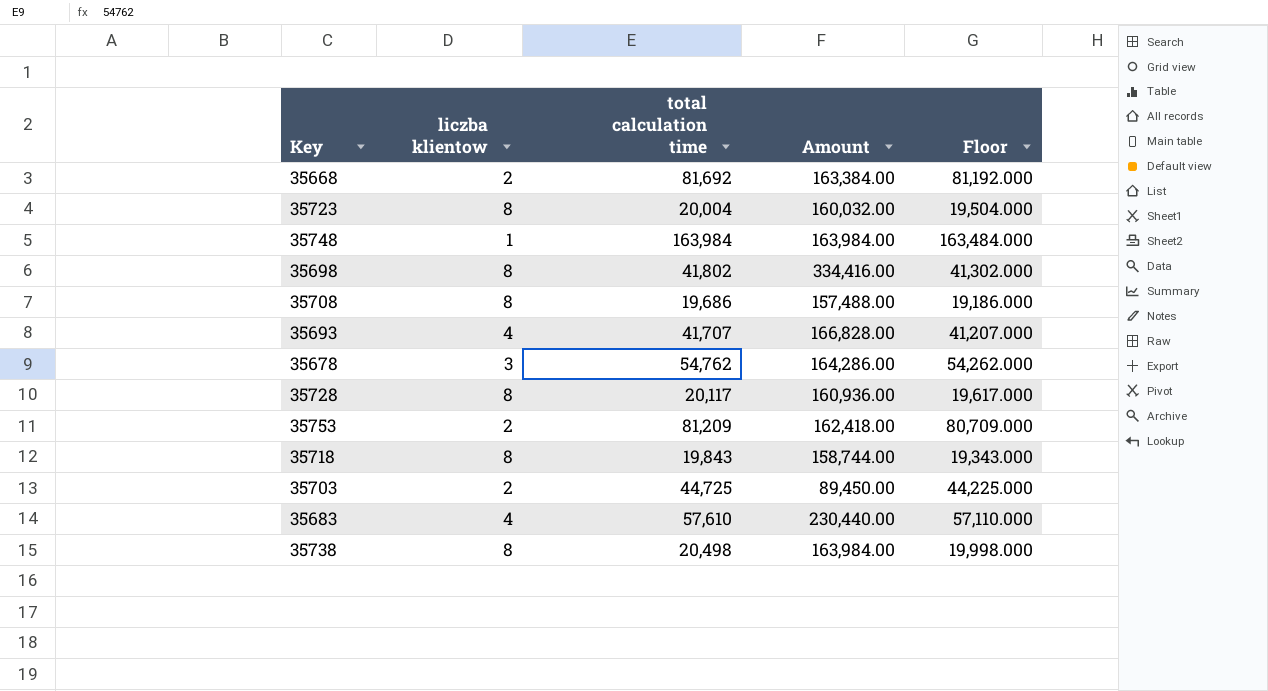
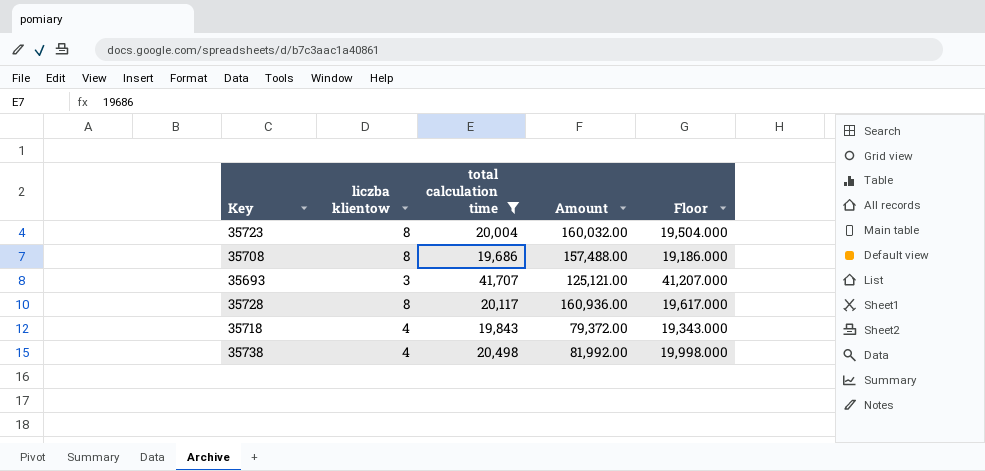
filter: none -> total calculation time <= 41,707
35693 | liczba klientow: 4 -> 3
35693 | Amount: 166,828.00 -> 125,121.00
35718 | liczba klientow: 8 -> 4
35718 | Amount: 158,744.00 -> 79,372.00
35738 | liczba klientow: 8 -> 4
35738 | Amount: 163,984.00 -> 81,992.00

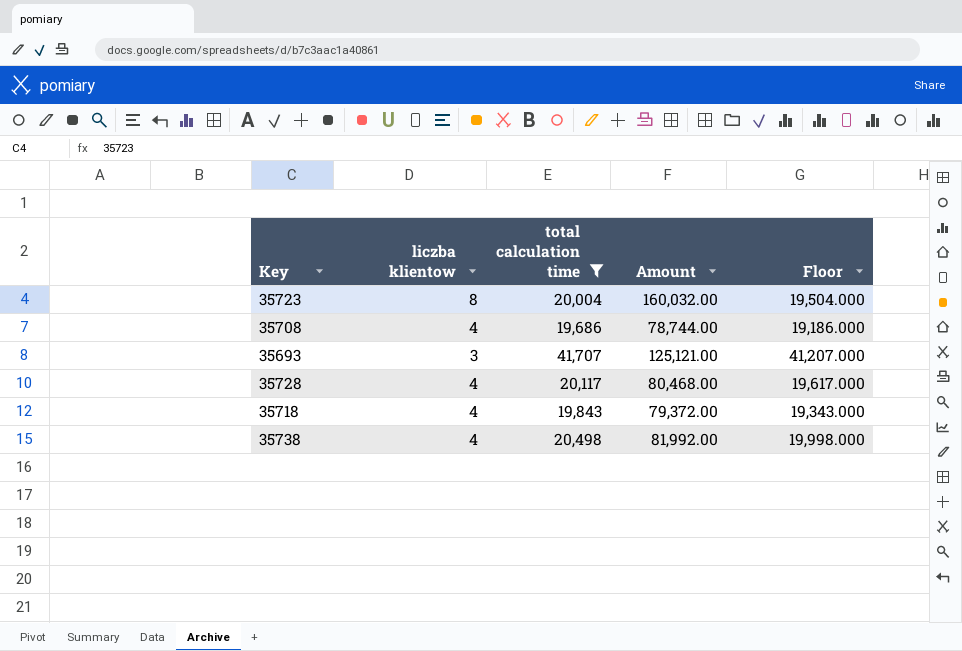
35708 | liczba klientow: 8 -> 4
35708 | Amount: 157,488.00 -> 78,744.00
35728 | liczba klientow: 8 -> 4
35728 | Amount: 160,936.00 -> 80,468.00

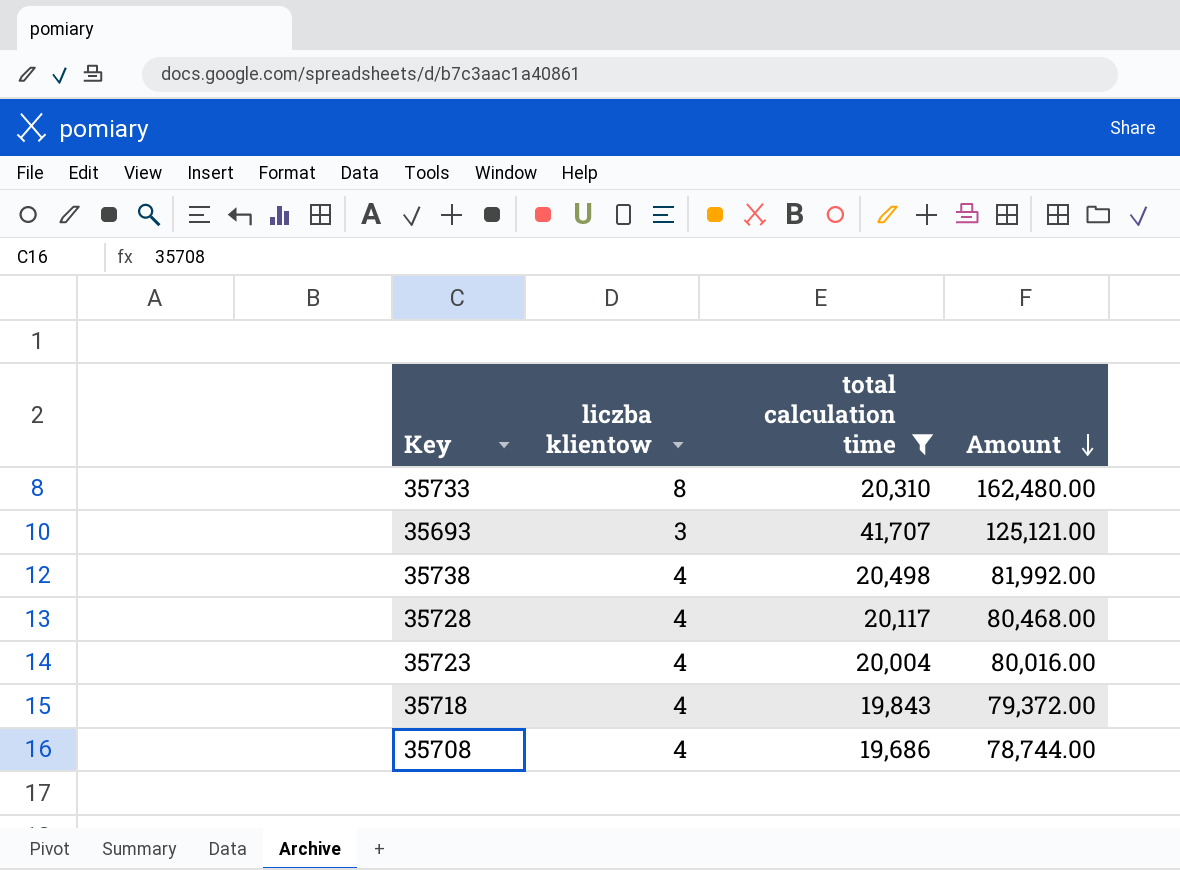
row order: none -> Amount descending
column Floor | formula: [total calculation time] - 500 -> none
row 35733: none -> 8 | 20,310 | 162,480.00
35723 | liczba klientow: 8 -> 4
35723 | Amount: 160,032.00 -> 80,016.00

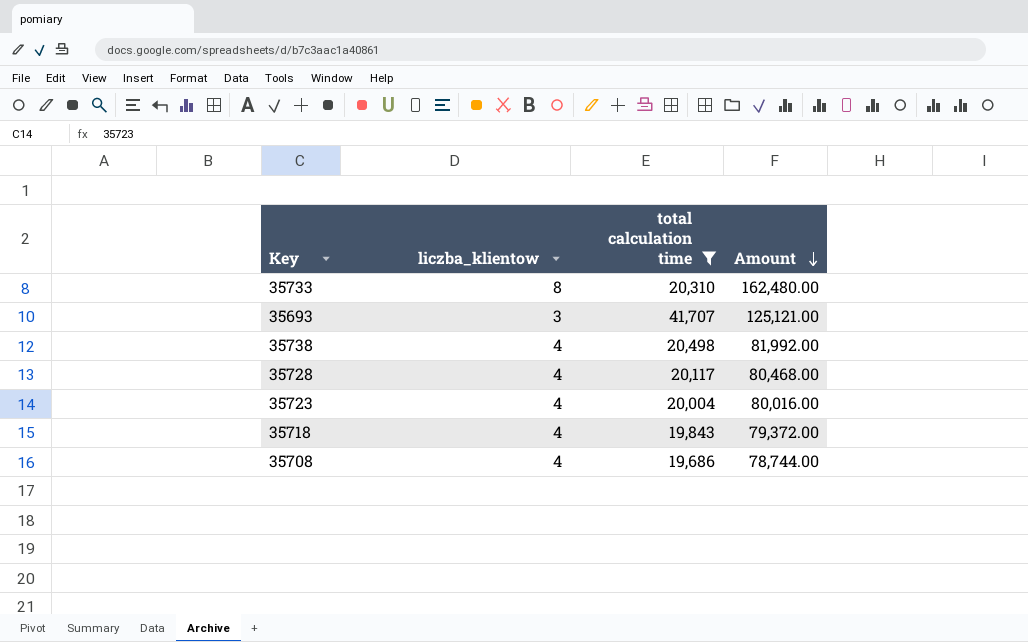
column name: liczba klientow -> liczba_klientow

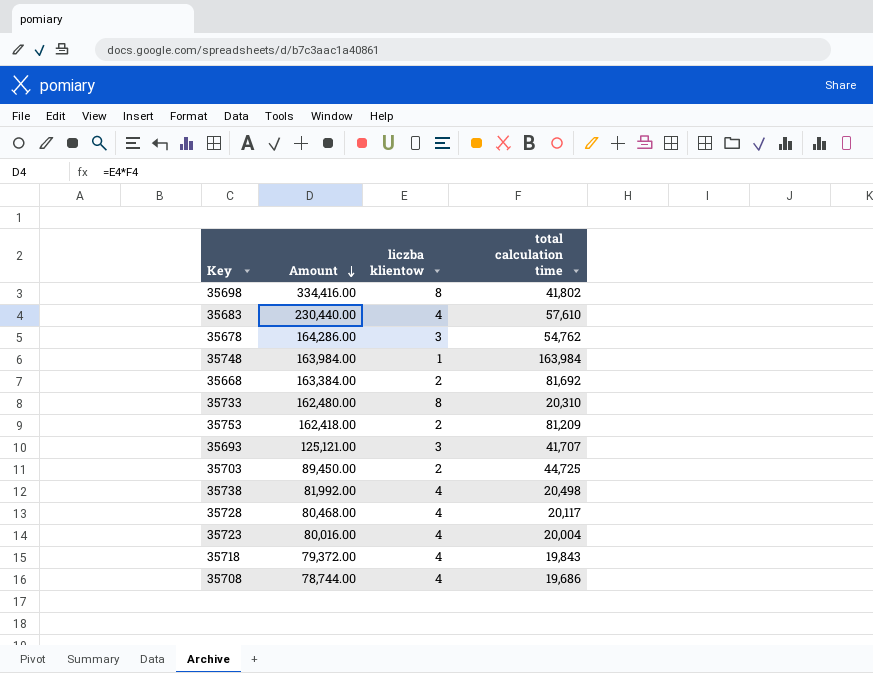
filter: total calculation time <= 41,707 -> none
column Amount | position: 4 -> 2
column name: liczba_klientow -> liczba klientow

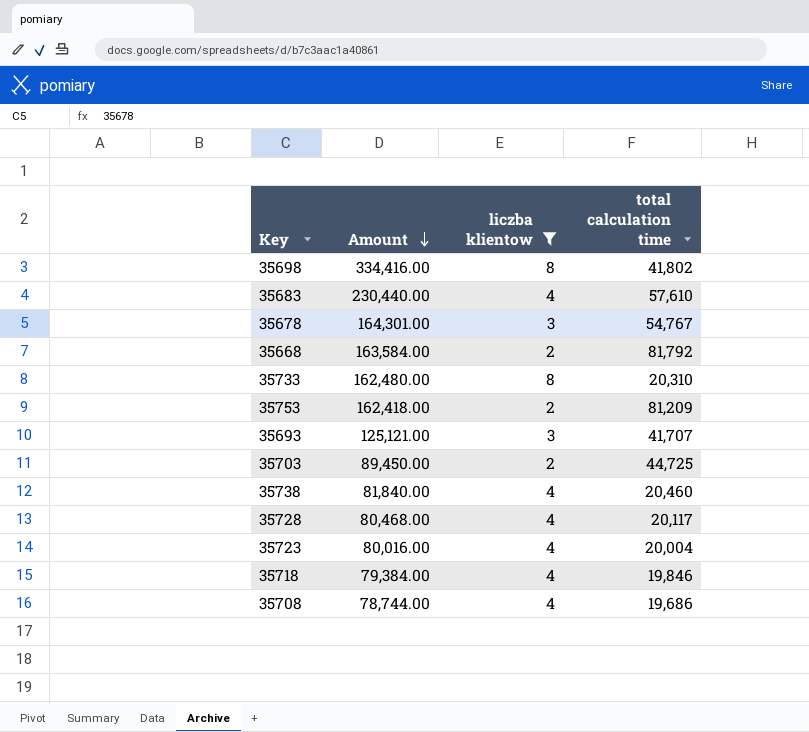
filter: none -> liczba klientow != 1
35678 | Amount: 164,286.00 -> 164,301.00
35678 | total calculation time: 54,762 -> 54,767
35668 | Amount: 163,384.00 -> 163,584.00
35668 | total calculation time: 81,692 -> 81,792
35738 | Amount: 81,992.00 -> 81,840.00
35738 | total calculation time: 20,498 -> 20,460
35718 | Amount: 79,372.00 -> 79,384.00
35718 | total calculation time: 19,843 -> 19,846

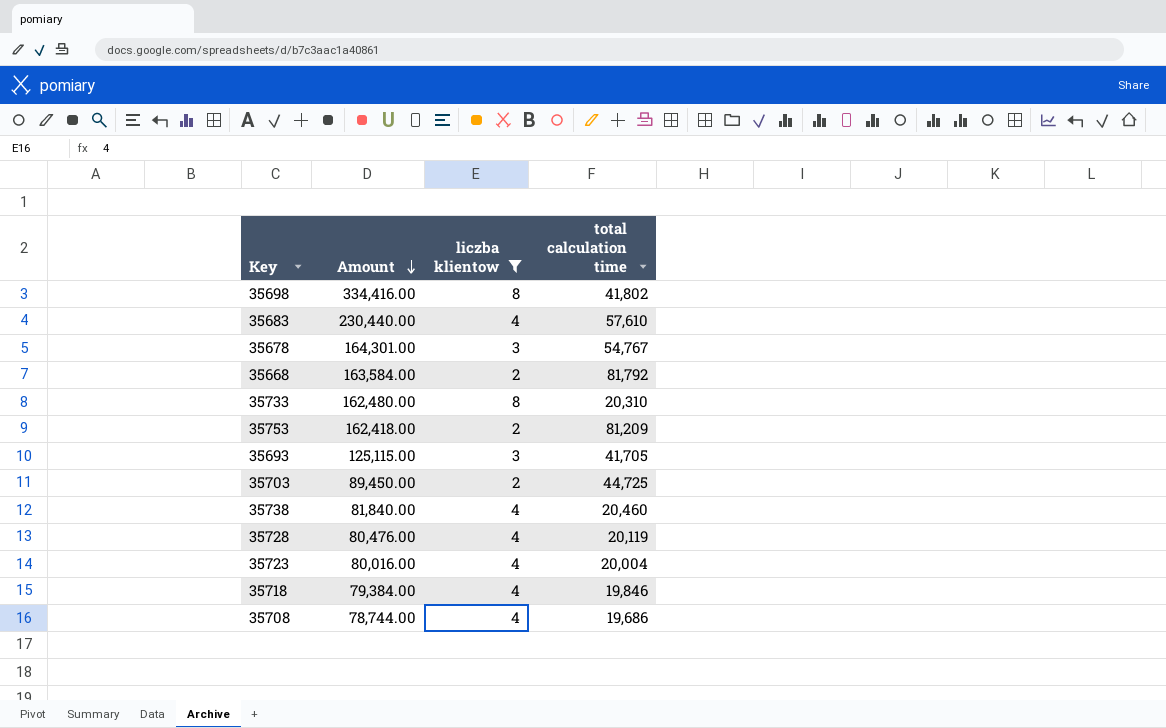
35693 | Amount: 125,121.00 -> 125,115.00
35693 | total calculation time: 41,707 -> 41,705
35728 | Amount: 80,468.00 -> 80,476.00
35728 | total calculation time: 20,117 -> 20,119

